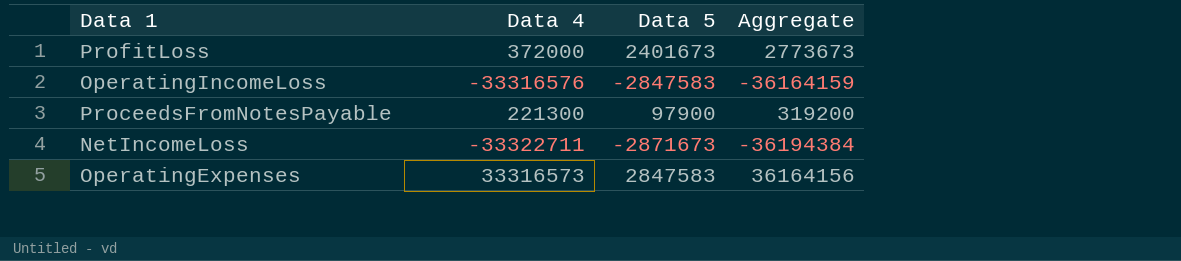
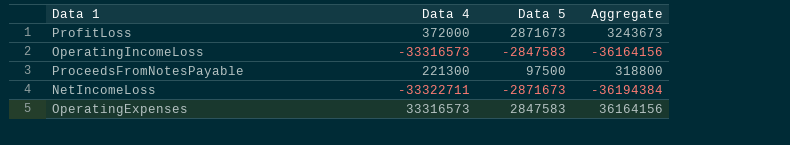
ProfitLoss | Data 5: 2401673 -> 2871673
ProfitLoss | Aggregate: 2773673 -> 3243673
OperatingIncomeLoss | Data 4: -33316576 -> -33316573
OperatingIncomeLoss | Aggregate: -36164159 -> -36164156
ProceedsFromNotesPayable | Data 5: 97900 -> 97500
ProceedsFromNotesPayable | Aggregate: 319200 -> 318800

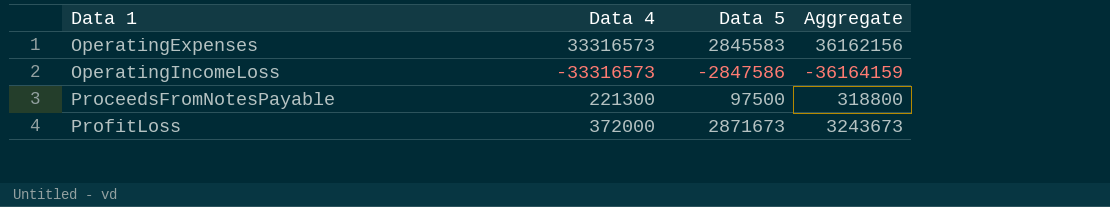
row order: none -> Data 1 ascending
row NetIncomeLoss: -33322711 | -2871673 | -36194384 -> none
OperatingExpenses | Data 5: 2847583 -> 2845583
OperatingExpenses | Aggregate: 36164156 -> 36162156
OperatingIncomeLoss | Data 5: -2847583 -> -2847586
OperatingIncomeLoss | Aggregate: -36164156 -> -36164159

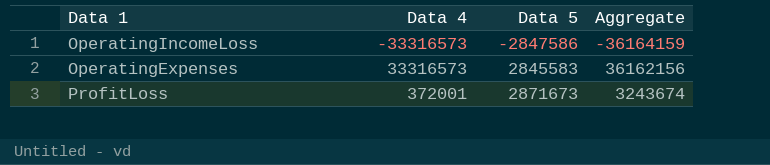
row order: Data 1 ascending -> Data 5 ascending
row ProceedsFromNotesPayable: 221300 | 97500 | 318800 -> none
ProfitLoss | Data 4: 372000 -> 372001
ProfitLoss | Aggregate: 3243673 -> 3243674

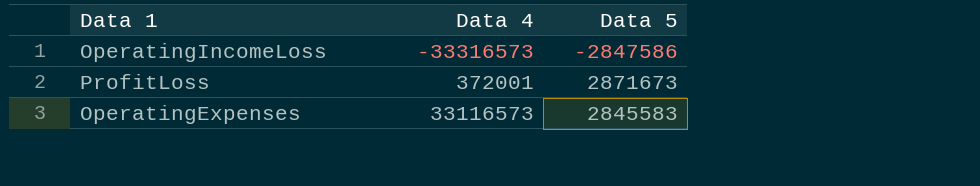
row order: Data 5 ascending -> Data 4 ascending
column Aggregate | formula: [Data 4] + [Data 5] -> none
OperatingExpenses | Data 4: 33316573 -> 33116573

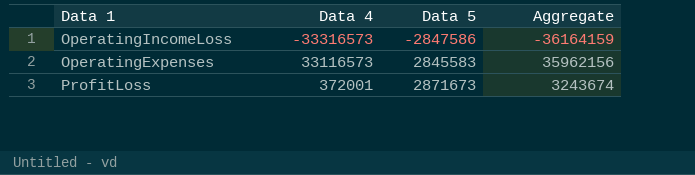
row order: Data 4 ascending -> Data 5 ascending
column Aggregate | formula: none -> [Data 4] + [Data 5]

